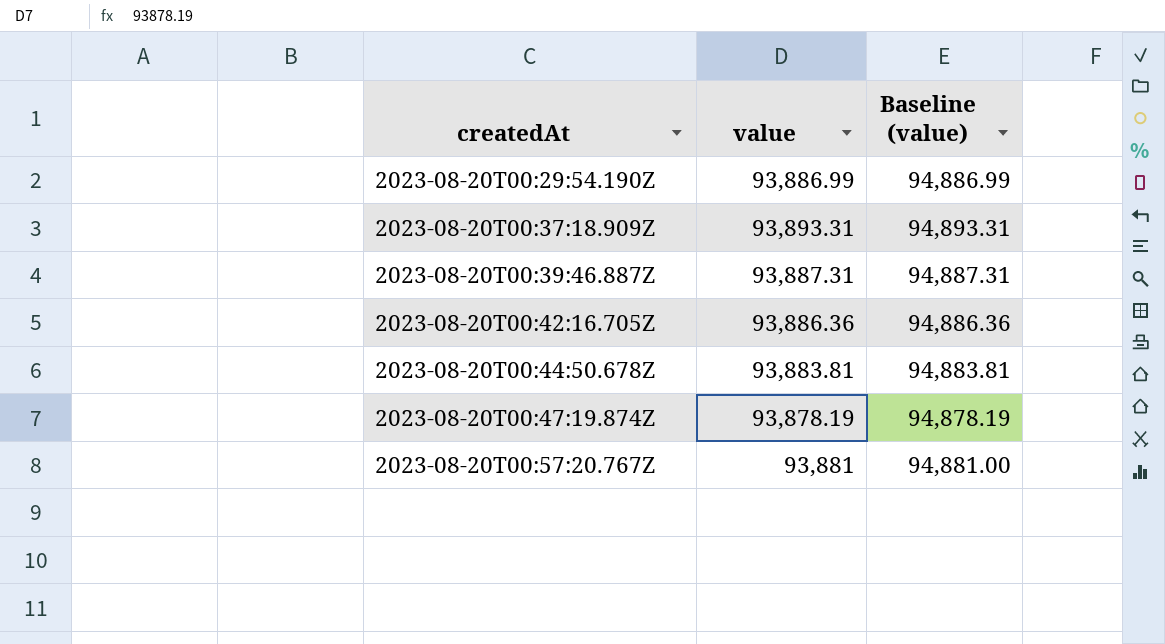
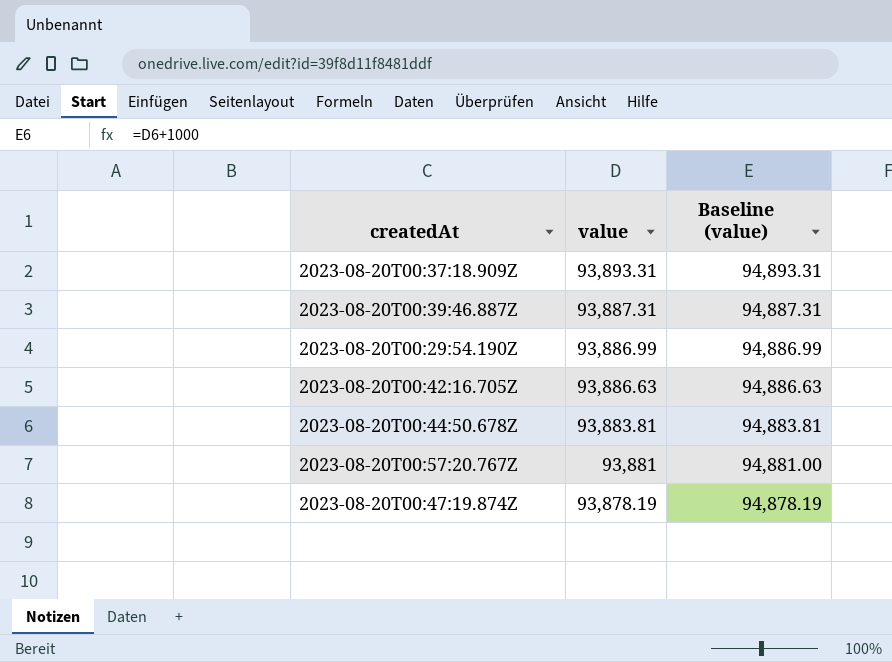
row order: createdAt ascending -> value descending
2023-08-20T00:42:16.705Z | value: 93,886.36 -> 93,886.63
2023-08-20T00:42:16.705Z | Baseline (value): 94,886.36 -> 94,886.63

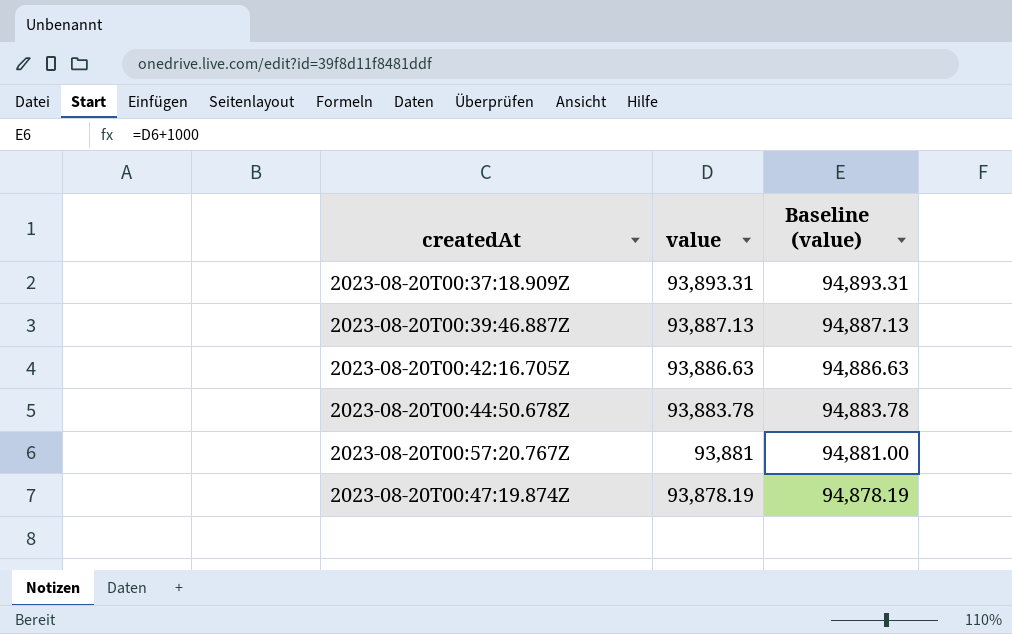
row 2023-08-20T00:29:54.190Z: 93,886.99 | 94,886.99 -> none
2023-08-20T00:39:46.887Z | value: 93,887.31 -> 93,887.13
2023-08-20T00:39:46.887Z | Baseline (value): 94,887.31 -> 94,887.13
2023-08-20T00:44:50.678Z | value: 93,883.81 -> 93,883.78
2023-08-20T00:44:50.678Z | Baseline (value): 94,883.81 -> 94,883.78

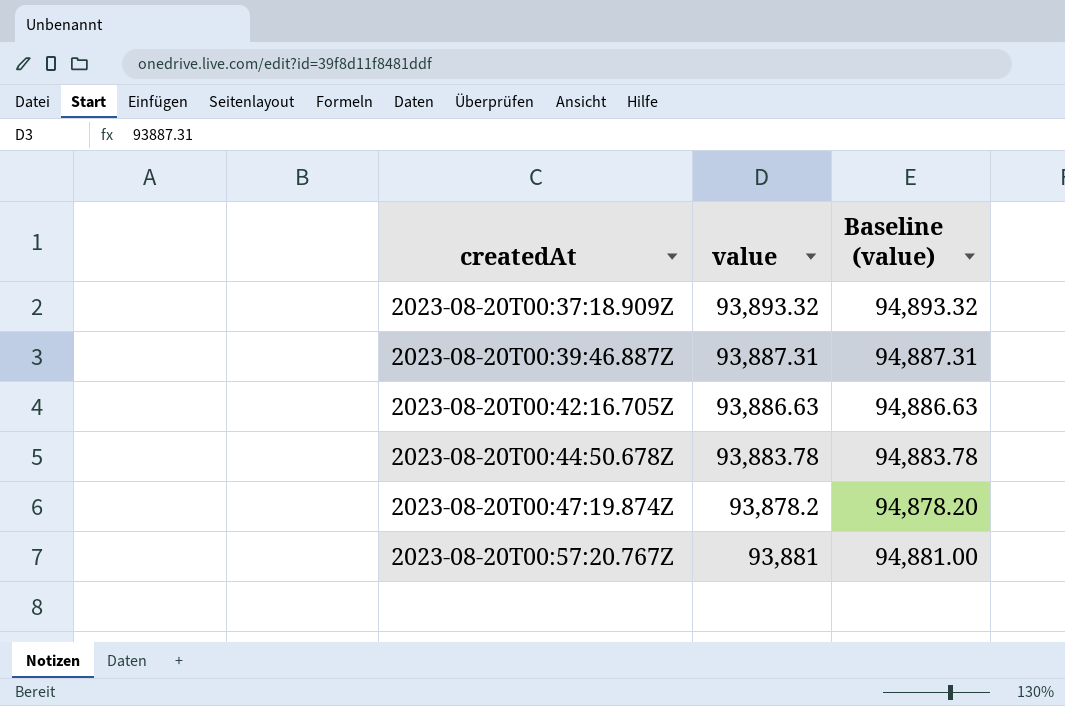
row order: value descending -> createdAt ascending
2023-08-20T00:37:18.909Z | value: 93,893.31 -> 93,893.32
2023-08-20T00:37:18.909Z | Baseline (value): 94,893.31 -> 94,893.32
2023-08-20T00:39:46.887Z | value: 93,887.13 -> 93,887.31
2023-08-20T00:39:46.887Z | Baseline (value): 94,887.13 -> 94,887.31
2023-08-20T00:47:19.874Z | value: 93,878.19 -> 93,878.2
2023-08-20T00:47:19.874Z | Baseline (value): 94,878.19 -> 94,878.20

